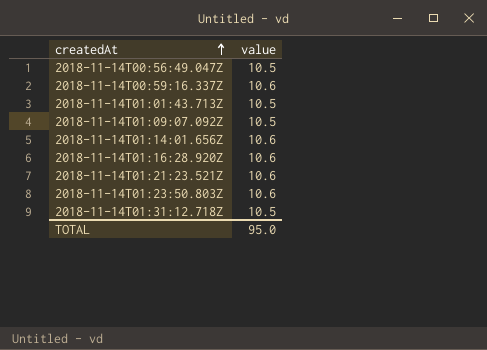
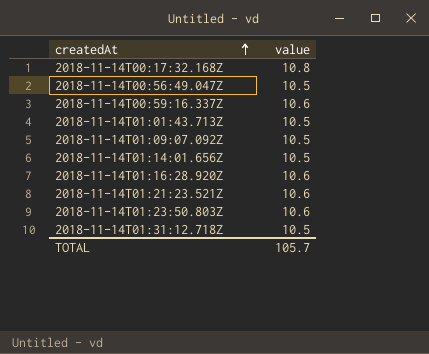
row 2018-11-14T00:17:32.168Z: none -> 10.8
2018-11-14T01:14:01.656Z | value: 10.6 -> 10.5
TOTAL | value: 95.0 -> 105.7

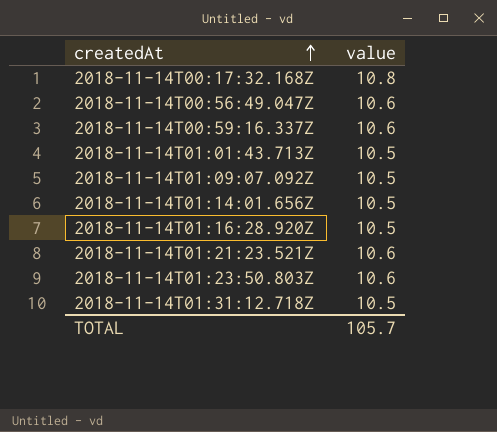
2018-11-14T00:56:49.047Z | value: 10.5 -> 10.6
2018-11-14T01:16:28.920Z | value: 10.6 -> 10.5

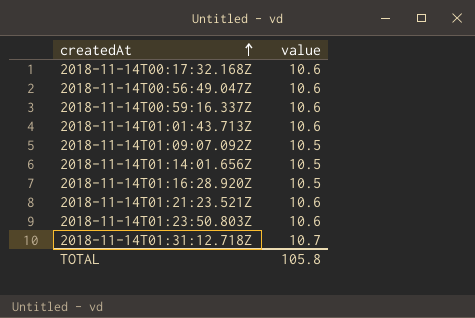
2018-11-14T00:17:32.168Z | value: 10.8 -> 10.6
2018-11-14T01:01:43.713Z | value: 10.5 -> 10.6
2018-11-14T01:31:12.718Z | value: 10.5 -> 10.7
TOTAL | value: 105.7 -> 105.8

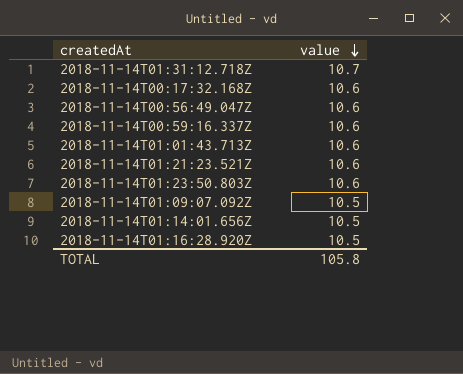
row order: createdAt ascending -> value descending

